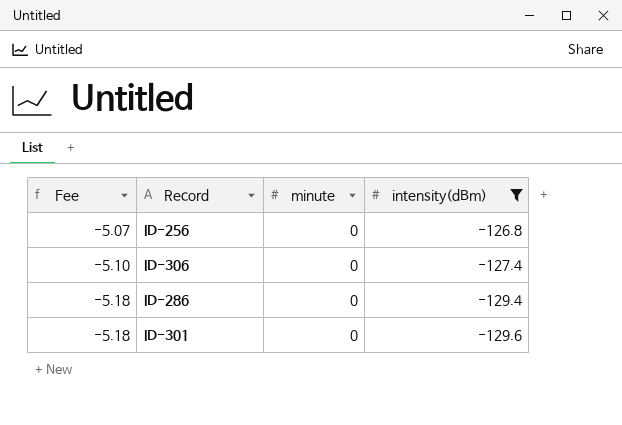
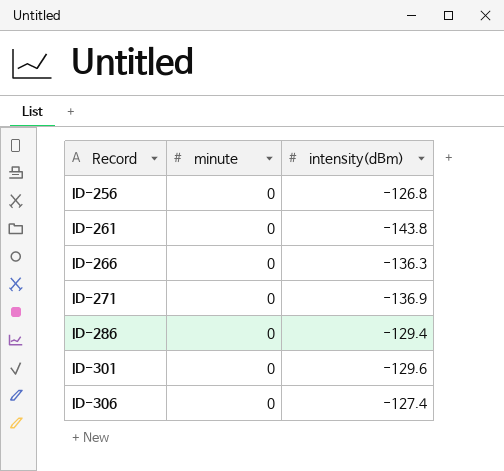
filter: intensity(dBm) >= -129.6 -> none
row order: Fee descending -> Record ascending
column Fee | formula: [intensity(dBm)] * 0.04 -> none

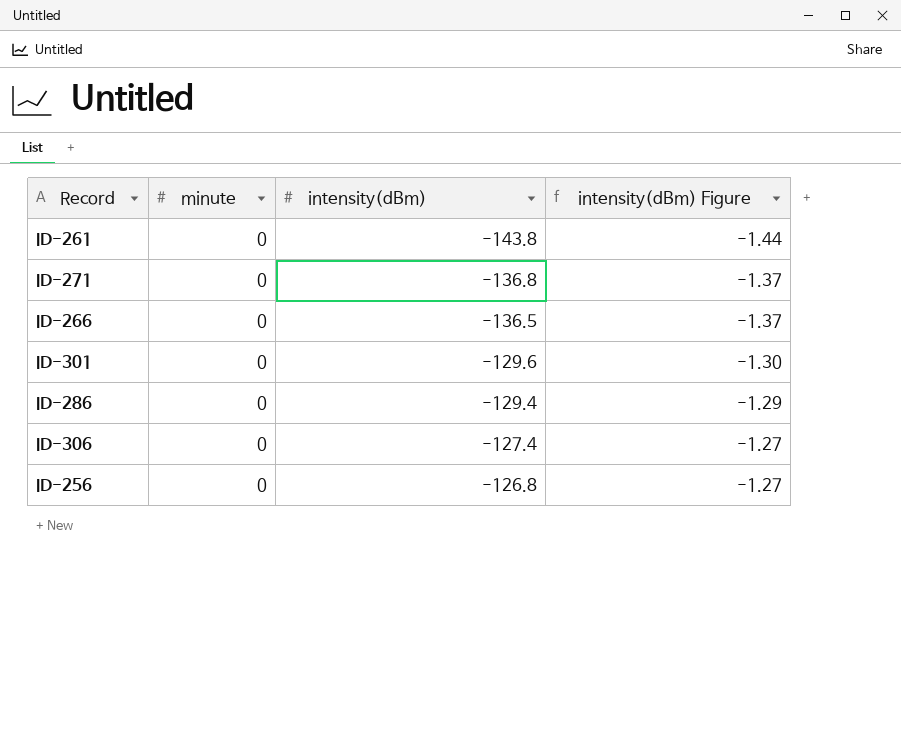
row order: Record ascending -> intensity(dBm) ascending
column intensity(dBm) Figure | formula: none -> [intensity(dBm)] * 0.01
ID-271 | intensity(dBm): -136.9 -> -136.8
ID-266 | intensity(dBm): -136.3 -> -136.5

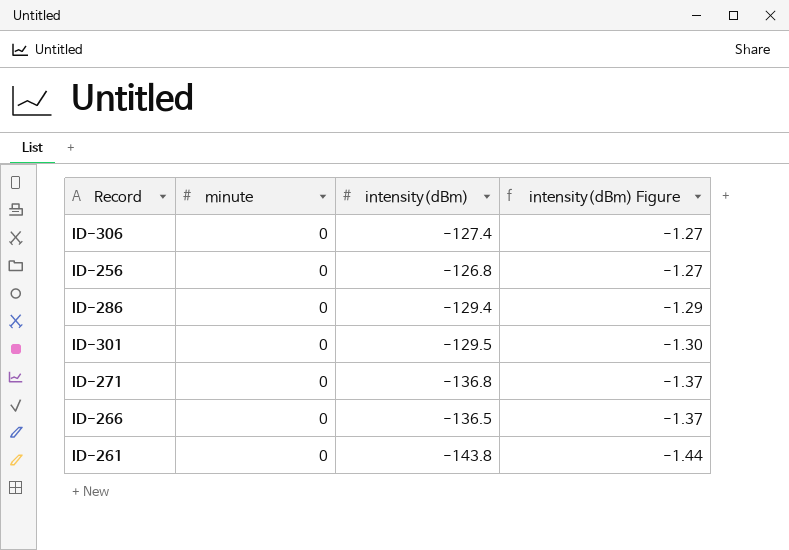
row order: intensity(dBm) ascending -> intensity(dBm) Figure descending
ID-301 | intensity(dBm): -129.6 -> -129.5

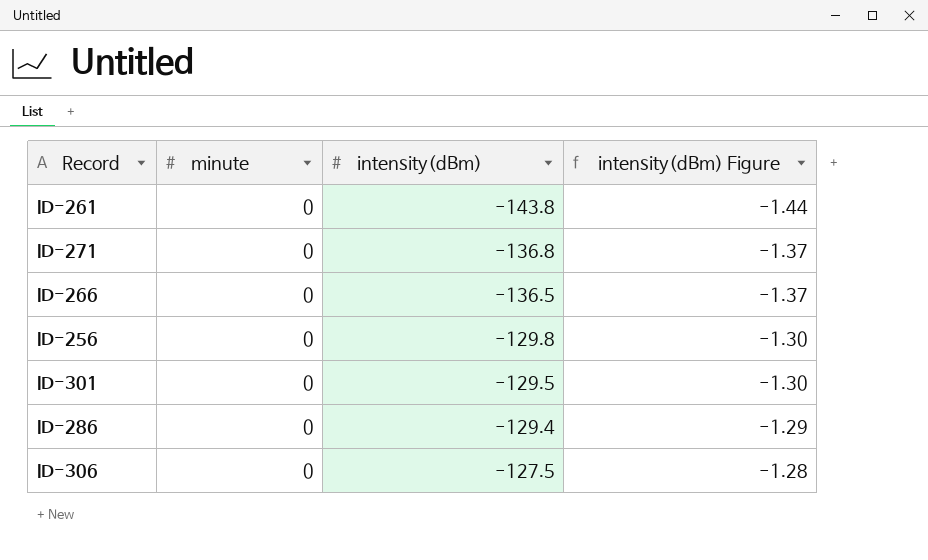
row order: intensity(dBm) Figure descending -> intensity(dBm) ascending
ID-256 | intensity(dBm): -126.8 -> -129.8
ID-256 | intensity(dBm) Figure: -1.27 -> -1.30
ID-306 | intensity(dBm): -127.4 -> -127.5
ID-306 | intensity(dBm) Figure: -1.27 -> -1.28

